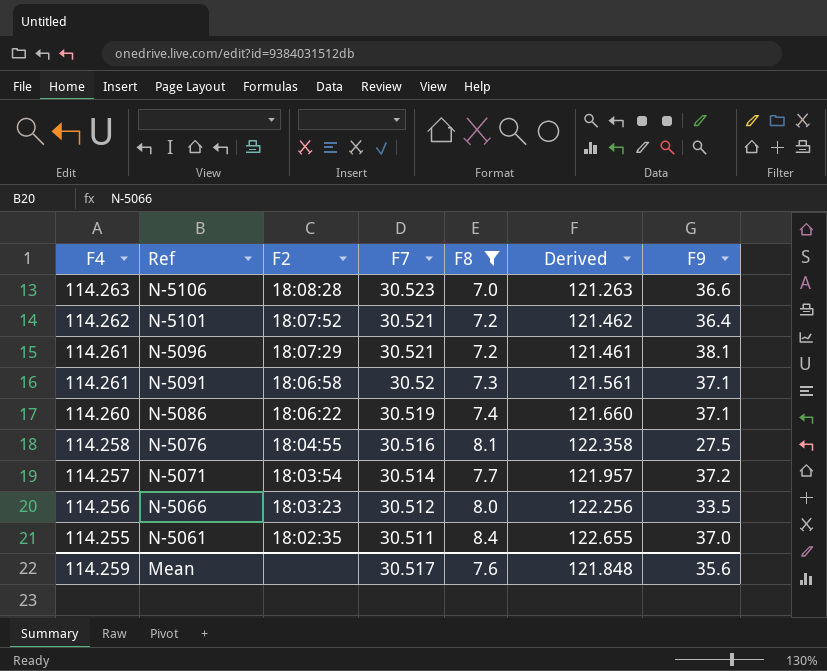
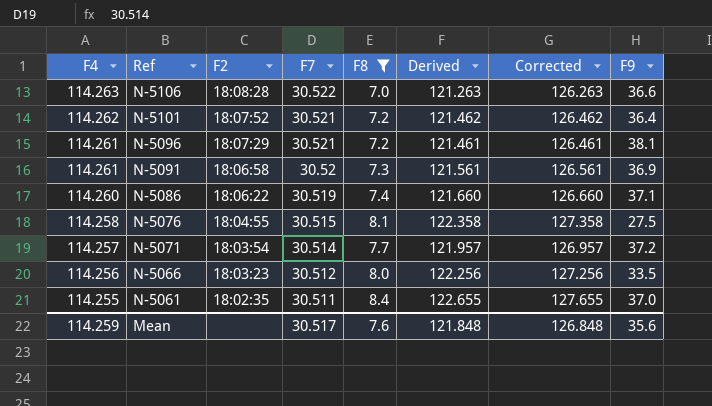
column Corrected | formula: none -> [Derived] + 5
N-5106 | F7: 30.523 -> 30.522
N-5091 | F9: 37.1 -> 36.9
N-5076 | F7: 30.516 -> 30.515

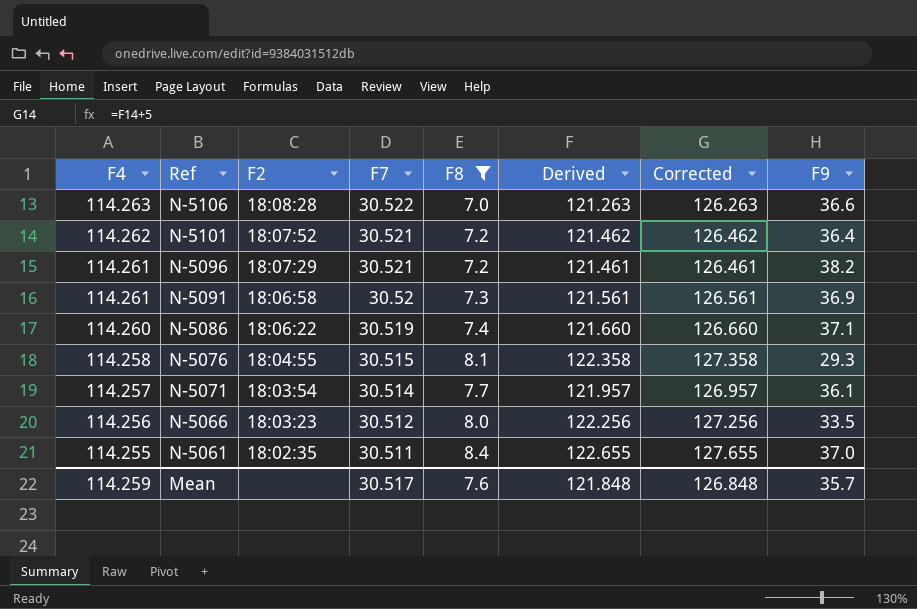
N-5096 | F9: 38.1 -> 38.2
N-5076 | F9: 27.5 -> 29.3
N-5071 | F9: 37.2 -> 36.1
Mean | F9: 35.6 -> 35.7

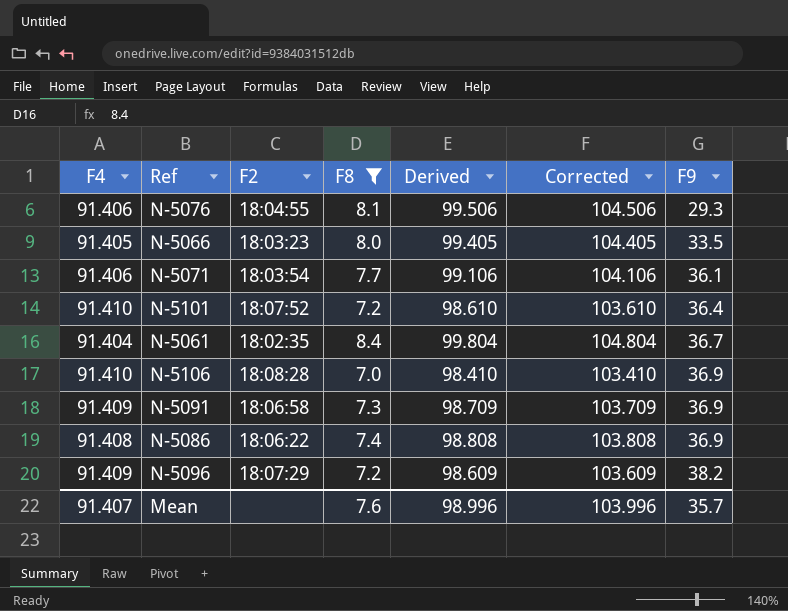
row order: F4 descending -> F9 ascending
column F7 | position: 4 -> none
N-5076 | F4: 114.258 -> 91.406
N-5076 | Derived: 122.358 -> 99.506
N-5076 | Corrected: 127.358 -> 104.506
N-5066 | F4: 114.256 -> 91.405
N-5066 | Derived: 122.256 -> 99.405
N-5066 | Corrected: 127.256 -> 104.405
N-5071 | F4: 114.257 -> 91.406
N-5071 | Derived: 121.957 -> 99.106
N-5071 | Corrected: 126.957 -> 104.106
N-5101 | F4: 114.262 -> 91.410
N-5101 | Derived: 121.462 -> 98.610
N-5101 | Corrected: 126.462 -> 103.610
N-5061 | F4: 114.255 -> 91.404
N-5061 | Derived: 122.655 -> 99.804
N-5061 | Corrected: 127.655 -> 104.804
N-5061 | F9: 37.0 -> 36.7
N-5106 | F4: 114.263 -> 91.410
N-5106 | Derived: 121.263 -> 98.410
N-5106 | Corrected: 126.263 -> 103.410
N-5106 | F9: 36.6 -> 36.9
N-5091 | F4: 114.261 -> 91.409
N-5091 | Derived: 121.561 -> 98.709
N-5091 | Corrected: 126.561 -> 103.709
N-5086 | F4: 114.260 -> 91.408
N-5086 | Derived: 121.660 -> 98.808
N-5086 | Corrected: 126.660 -> 103.808
N-5086 | F9: 37.1 -> 36.9
N-5096 | F4: 114.261 -> 91.409
N-5096 | Derived: 121.461 -> 98.609
N-5096 | Corrected: 126.461 -> 103.609
Mean | F4: 114.259 -> 91.407
Mean | Derived: 121.848 -> 98.996
Mean | Corrected: 126.848 -> 103.996

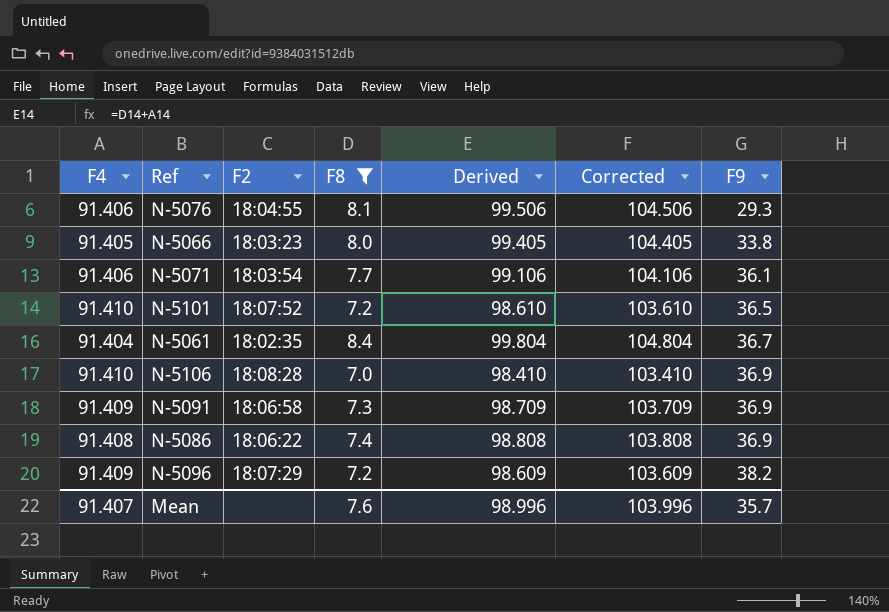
N-5066 | F9: 33.5 -> 33.8
N-5101 | F9: 36.4 -> 36.5

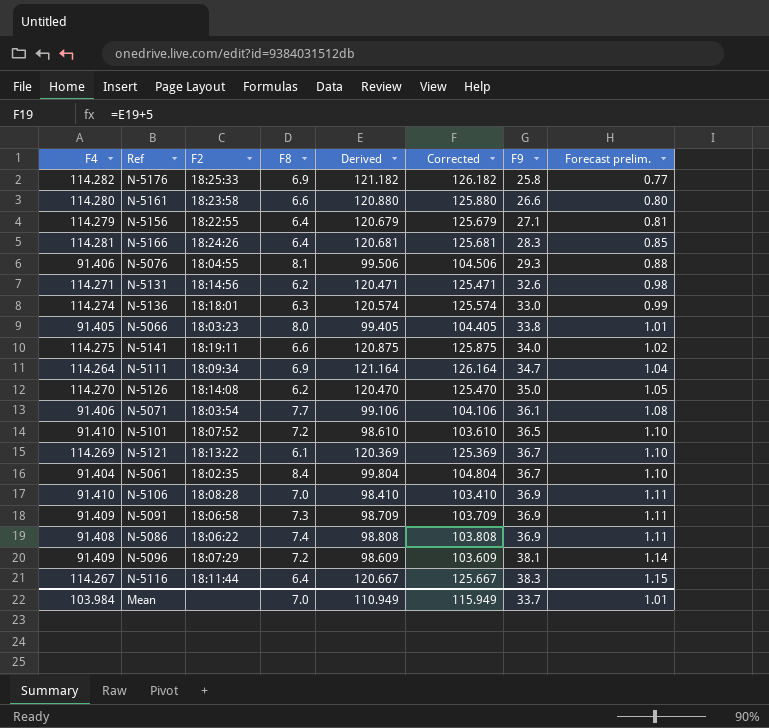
filter: F8 >= 7.0 -> none
column Forecast prelim. | formula: none -> [F9] * 0.03
N-5096 | F9: 38.2 -> 38.1
Mean | F4: 91.407 -> 103.984
Mean | F8: 7.6 -> 7.0
Mean | Derived: 98.996 -> 110.949
Mean | Corrected: 103.996 -> 115.949
Mean | F9: 35.7 -> 33.7

